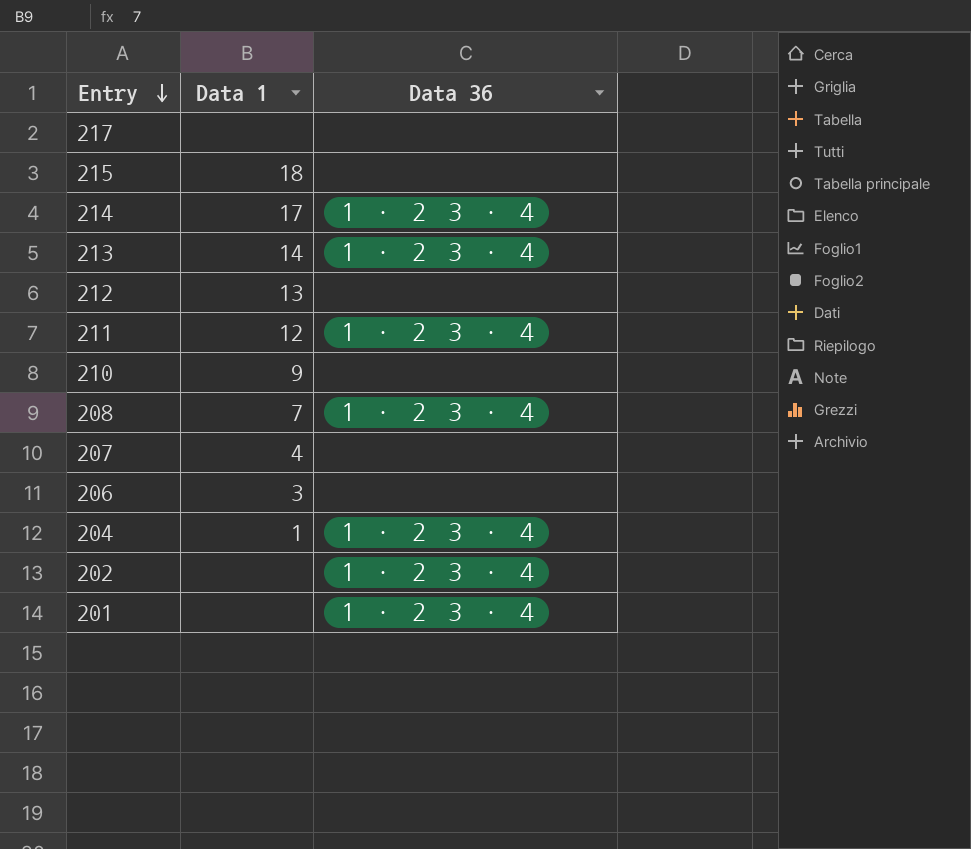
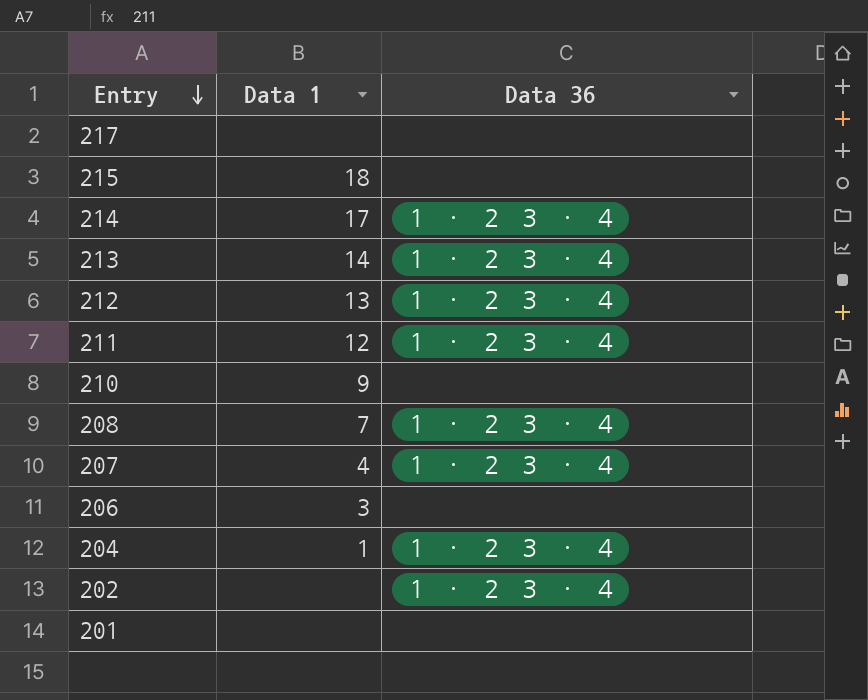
212 | Data 36: none -> １ ・ ２ ３ ・ ４
207 | Data 36: none -> １ ・ ２ ３ ・ ４
201 | Data 36: １ ・ ２ ３ ・ ４ -> none

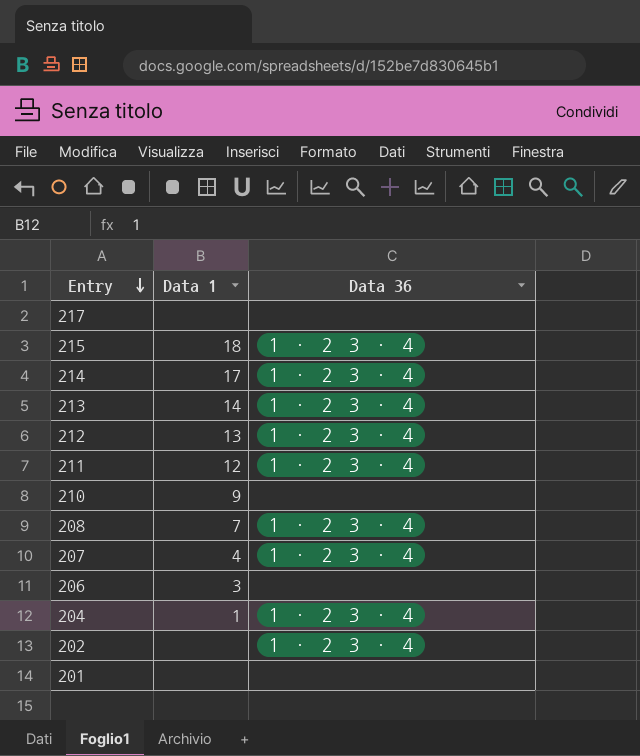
215 | Data 36: none -> １ ・ ２ ３ ・ ４

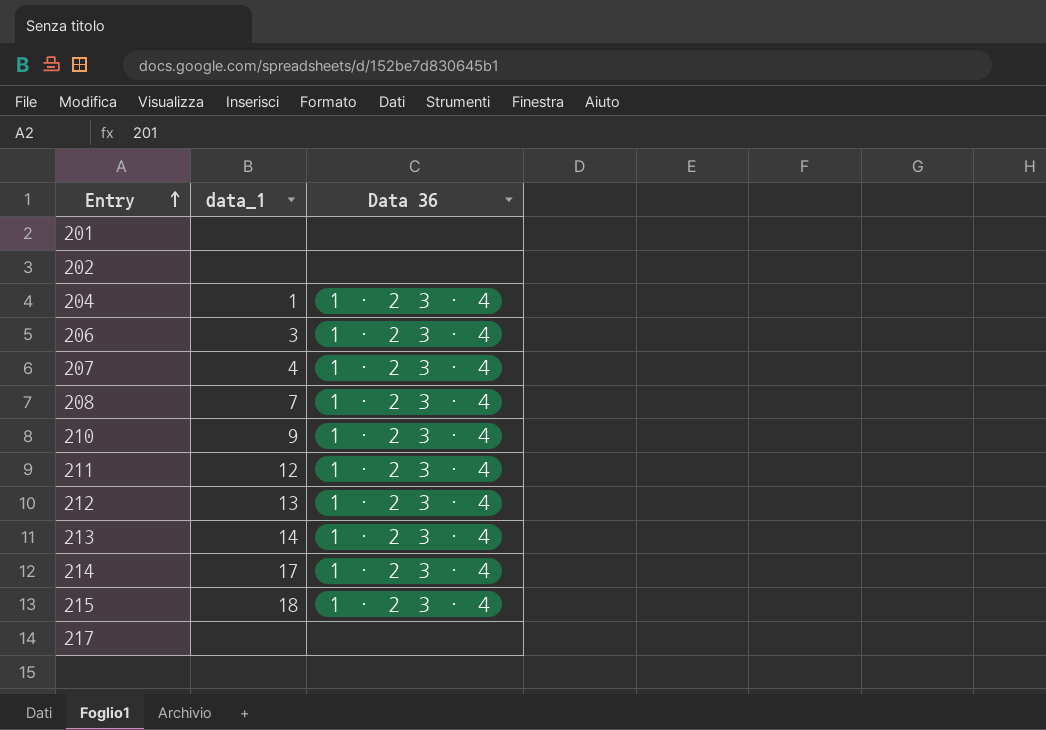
row order: Entry descending -> Entry ascending
column name: Data 1 -> data_1
202 | Data 36: １ ・ ２ ３ ・ ４ -> none
206 | Data 36: none -> １ ・ ２ ３ ・ ４
210 | Data 36: none -> １ ・ ２ ３ ・ ４

